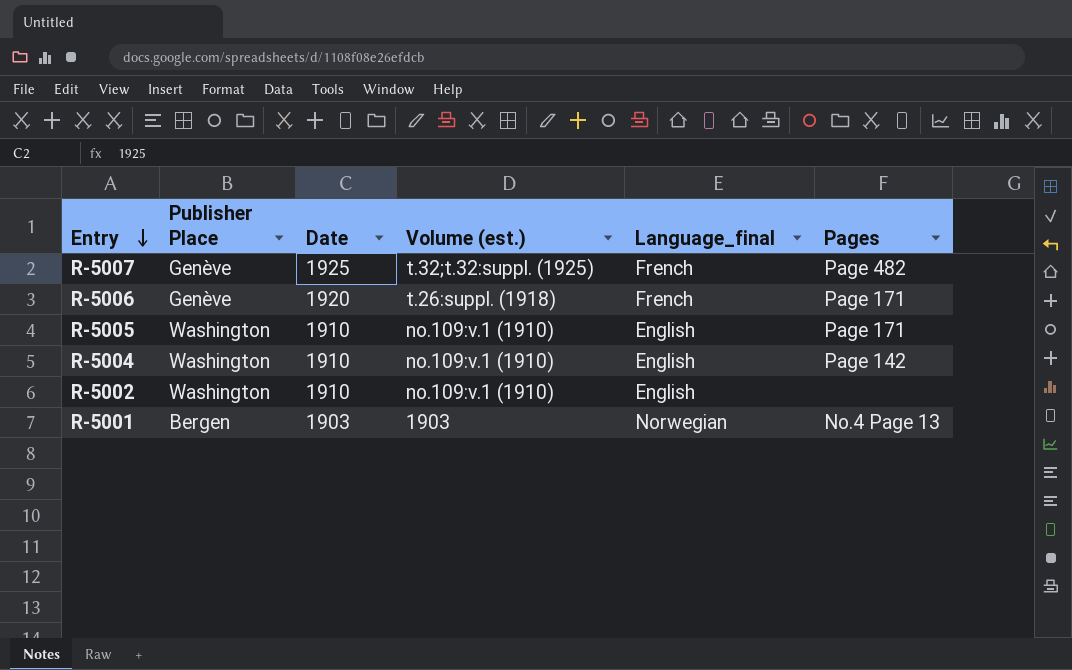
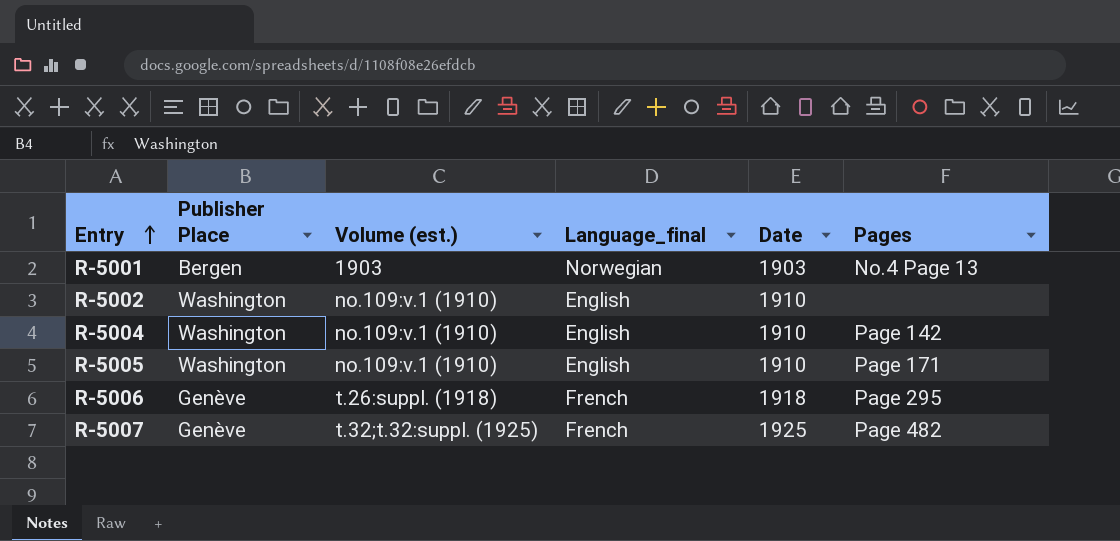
row order: Entry descending -> Entry ascending
column Date | position: 3 -> 5
R-5006 | Date: 1920 -> 1918
R-5006 | Pages: Page 171 -> Page 295

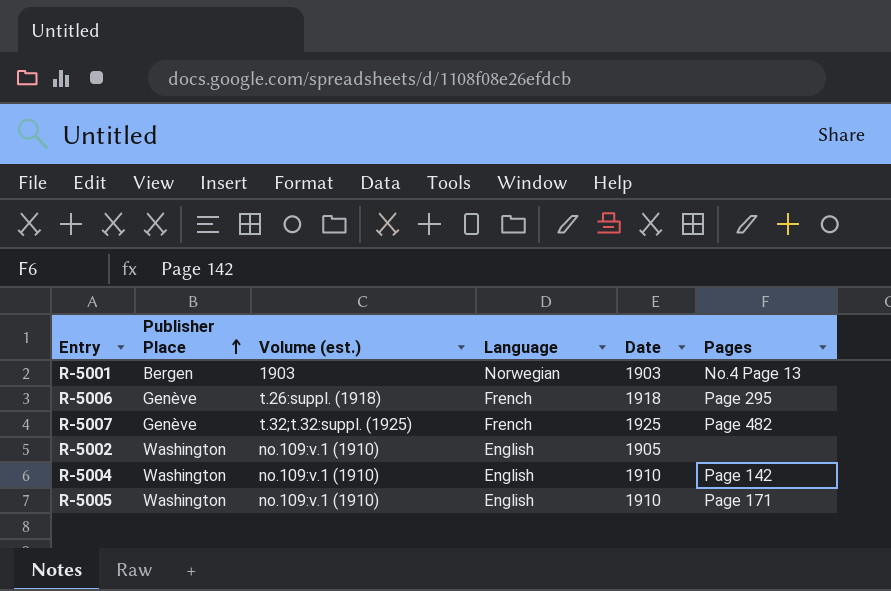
row order: Entry ascending -> Publisher Place ascending
column name: Language_final -> Language
R-5002 | Date: 1910 -> 1905

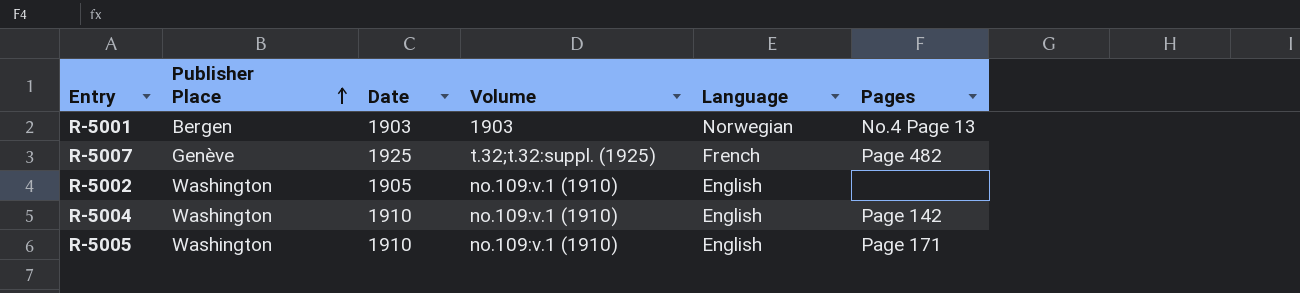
column Date | position: 5 -> 3
column name: Volume (est.) -> Volume
row R-5006: Genève | t.26:suppl. (1918) | French | 1918 | Page 295 -> none

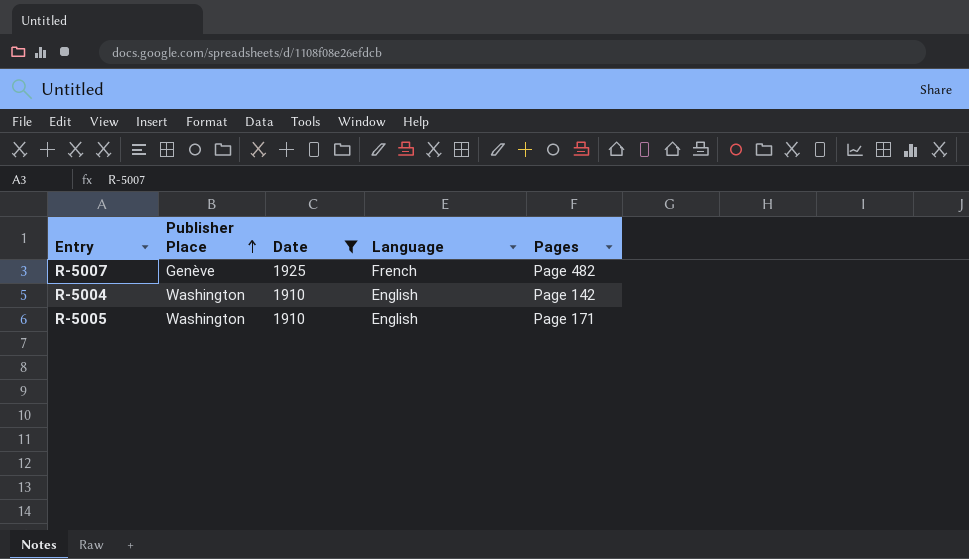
filter: none -> Date >= 1910
column Volume | position: 4 -> none

